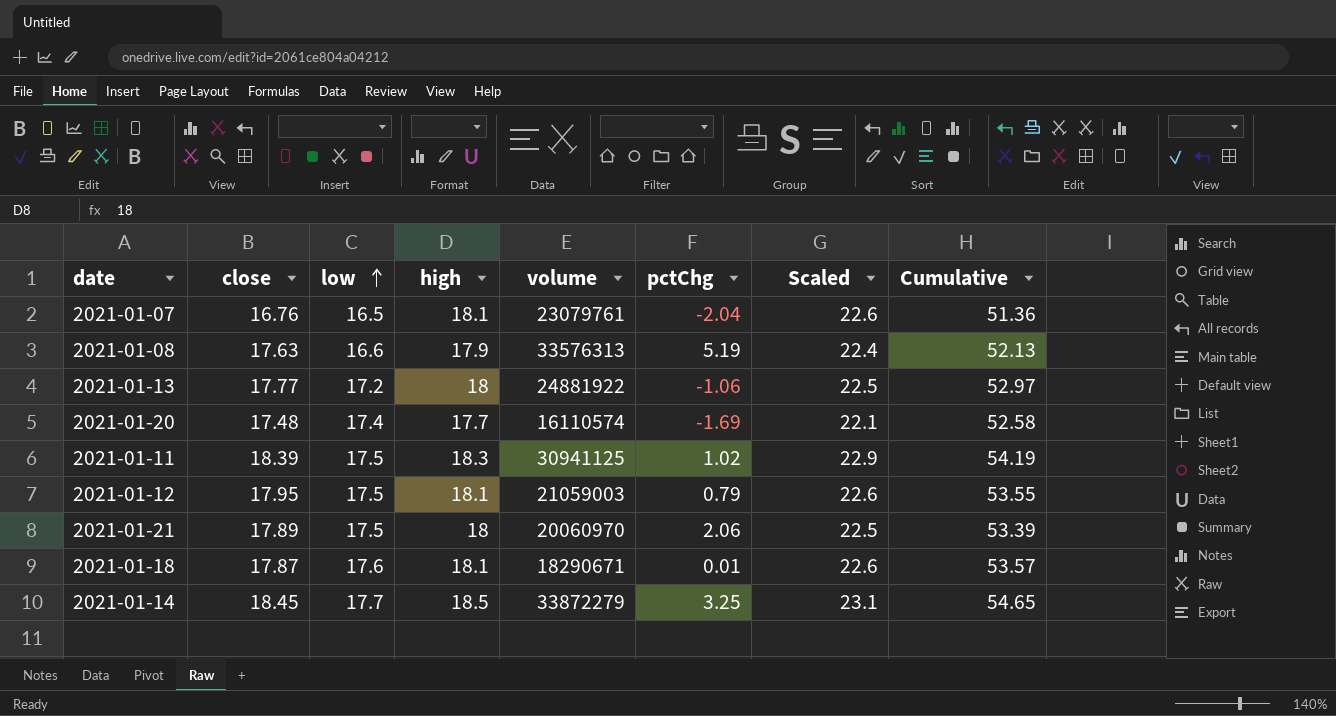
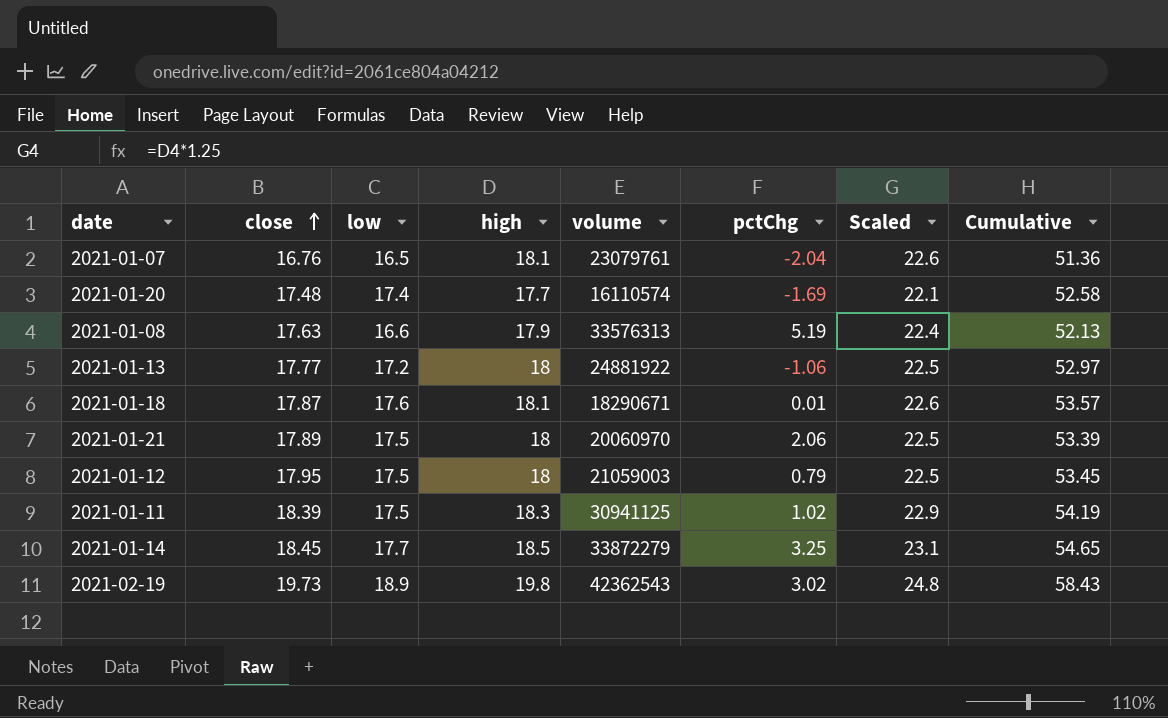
row order: low ascending -> close ascending
2021-01-12 | high: 18.1 -> 18
2021-01-12 | Scaled: 22.6 -> 22.5
2021-01-12 | Cumulative: 53.55 -> 53.45
row 2021-02-19: none -> 19.73 | 18.9 | 19.8 | 42362543 | 3.02 | 24.8 | 58.43

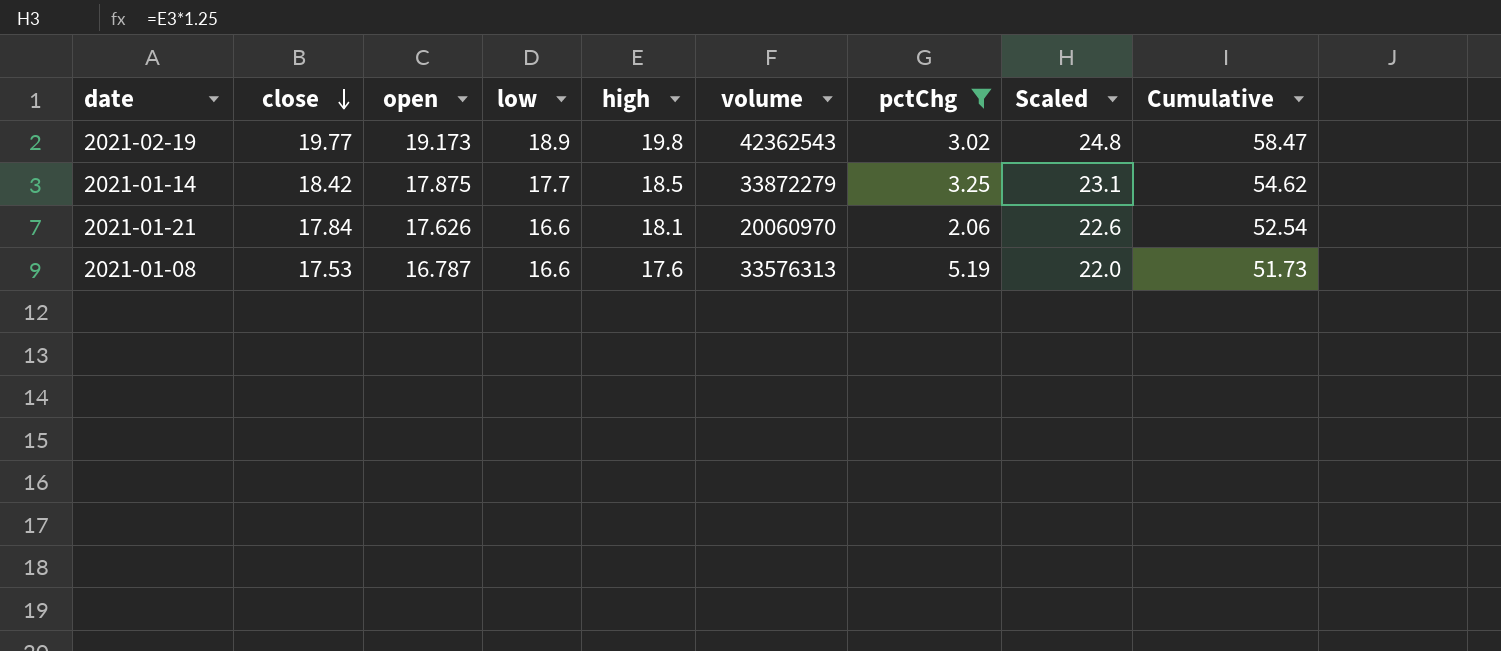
filter: none -> pctChg >= 2.06
row order: close ascending -> close descending
column open | position: none -> 3
2021-02-19 | close: 19.73 -> 19.77
2021-02-19 | Cumulative: 58.43 -> 58.47
2021-01-14 | close: 18.45 -> 18.42
2021-01-14 | Cumulative: 54.65 -> 54.62
2021-01-21 | close: 17.89 -> 17.84
2021-01-21 | low: 17.5 -> 16.6
2021-01-21 | high: 18 -> 18.1
2021-01-21 | Scaled: 22.5 -> 22.6
2021-01-21 | Cumulative: 53.39 -> 52.54
2021-01-08 | close: 17.63 -> 17.53
2021-01-08 | high: 17.9 -> 17.6
2021-01-08 | Scaled: 22.4 -> 22.0
2021-01-08 | Cumulative: 52.13 -> 51.73

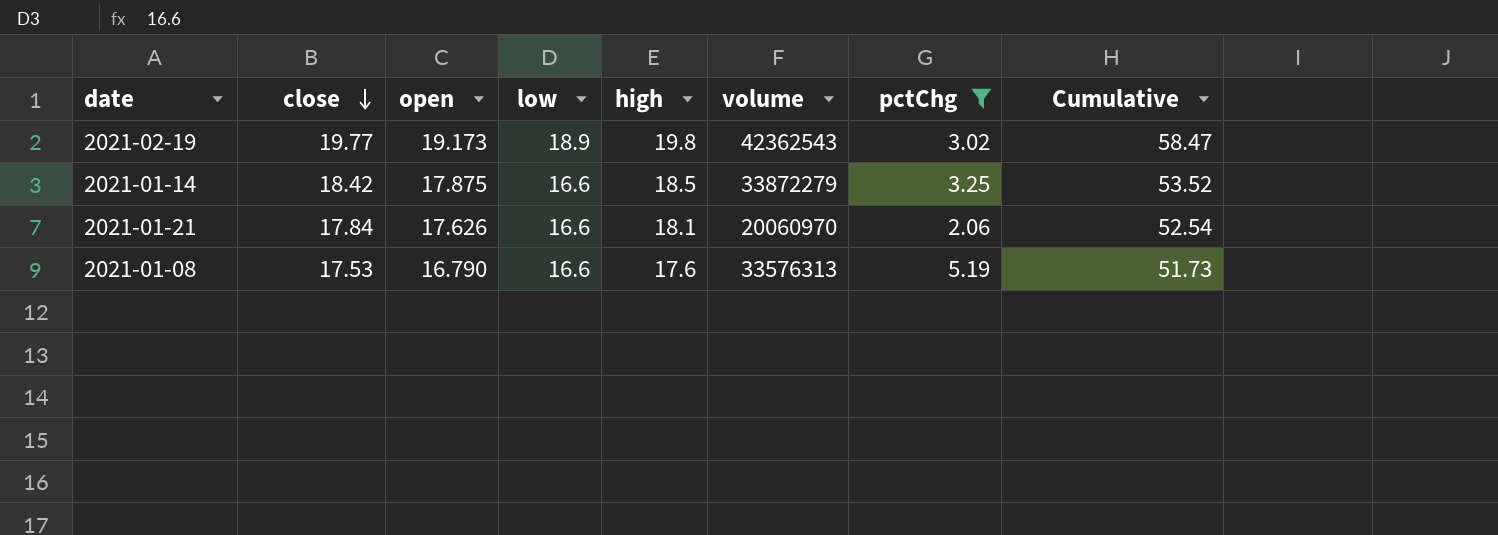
column Scaled | formula: [high] * 1.25 -> none
2021-01-14 | low: 17.7 -> 16.6
2021-01-14 | Cumulative: 54.62 -> 53.52
2021-01-08 | open: 16.787 -> 16.790

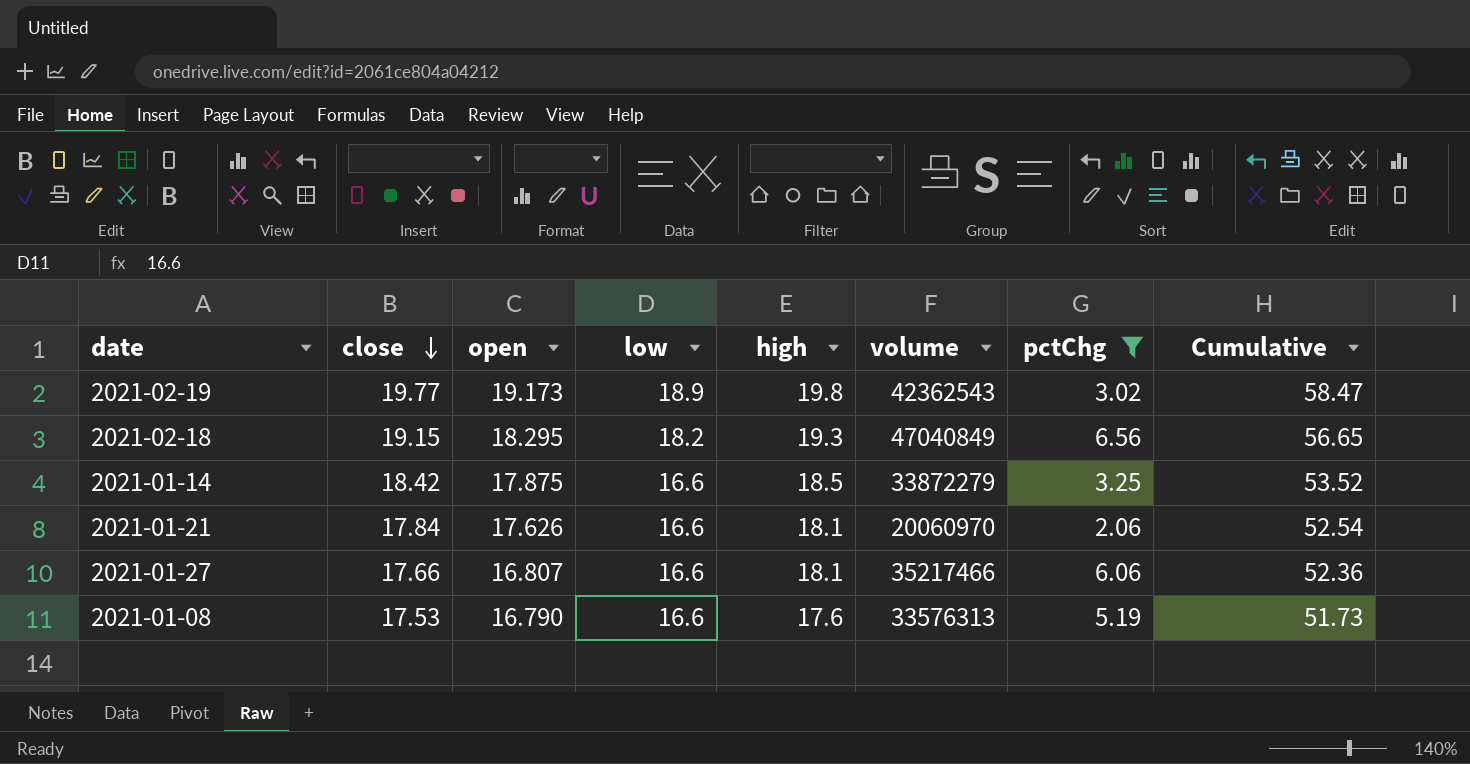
row 2021-02-18: none -> 19.15 | 18.295 | 18.2 | 19.3 | 47040849 | 6.56 | 56.65
row 2021-01-27: none -> 17.66 | 16.807 | 16.6 | 18.1 | 35217466 | 6.06 | 52.36

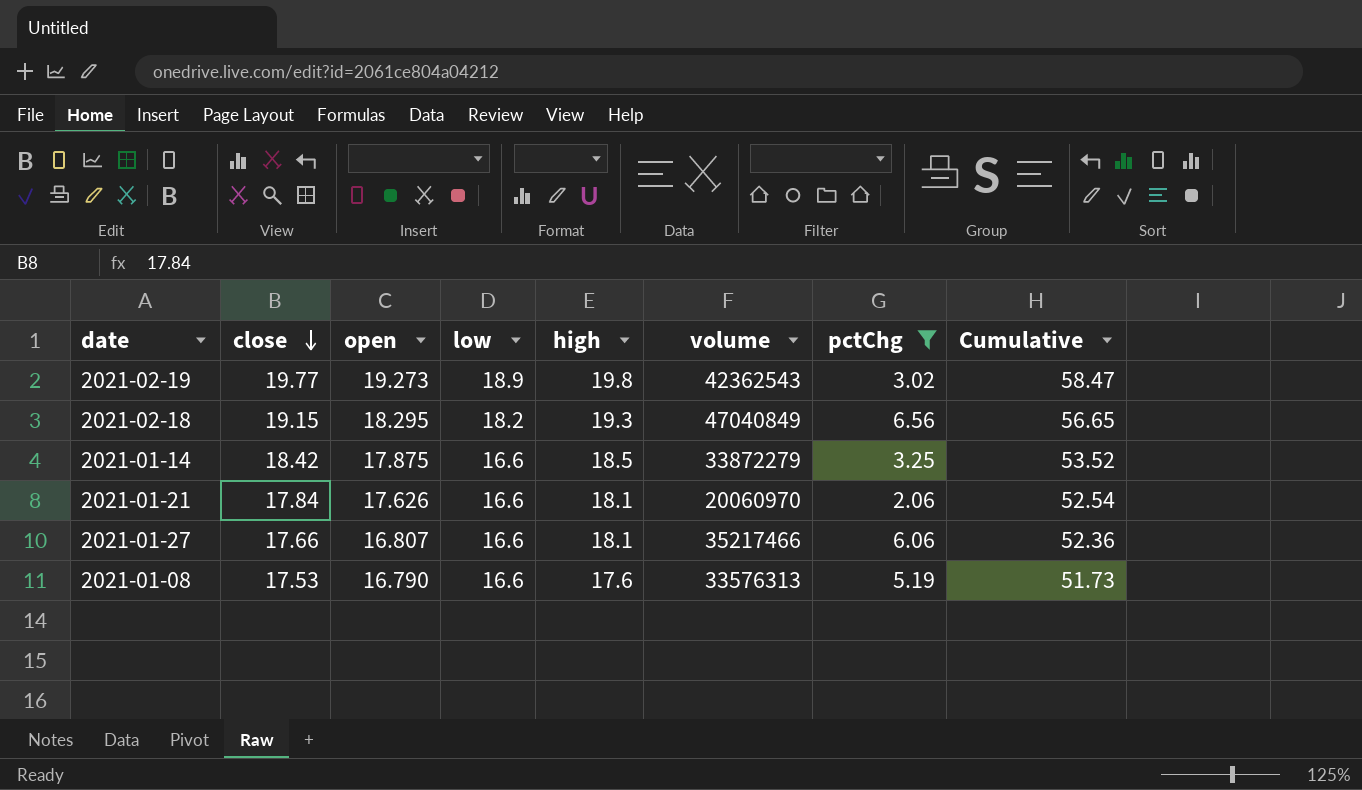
2021-02-19 | open: 19.173 -> 19.273

